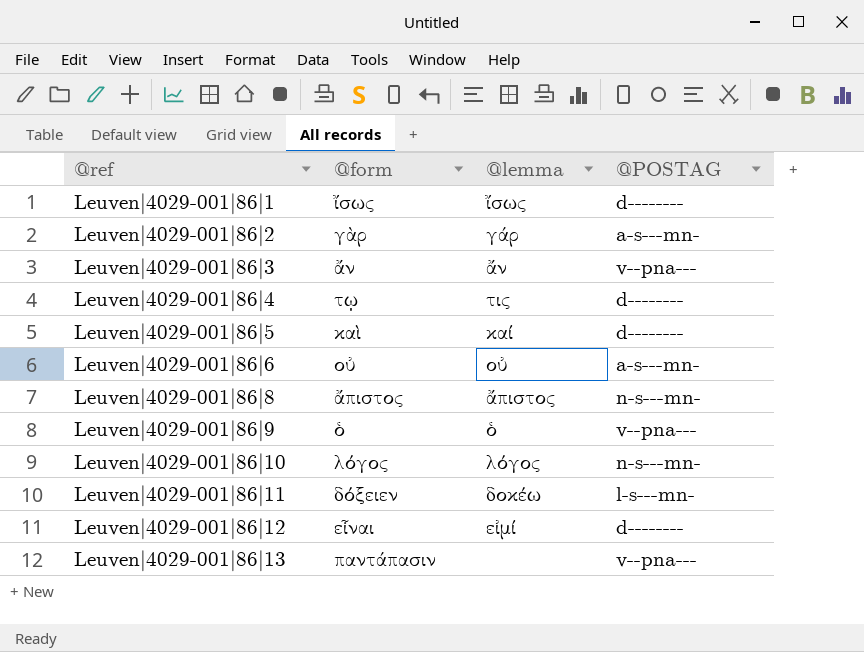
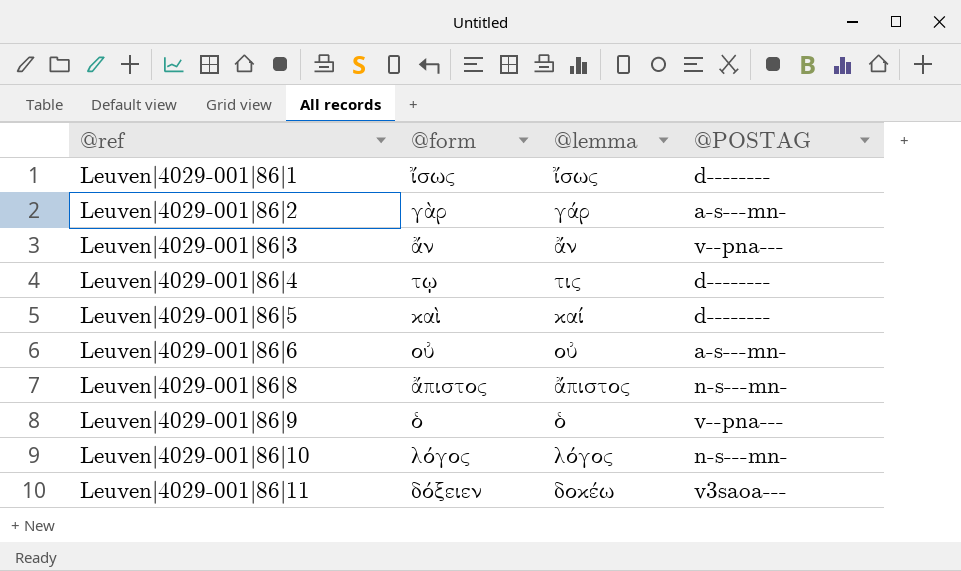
row Leuven|4029-001|86|12: εἶναι | εἰμί | d-------- -> none
row Leuven|4029-001|86|13: παντάπασιν | none | v--pna--- -> none
Leuven|4029-001|86|11 | @POSTAG: l-s---mn- -> v3saoa---

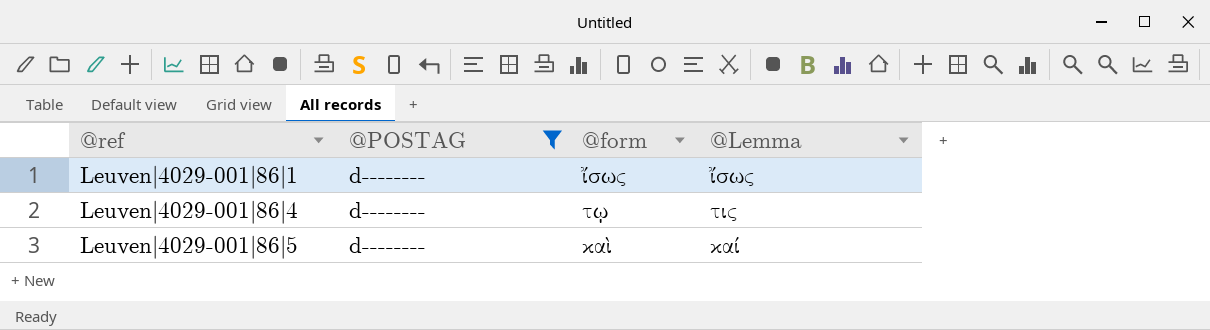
filter: none -> @POSTAG = d--------
column @POSTAG | position: 4 -> 2
column name: @lemma -> @Lemma

